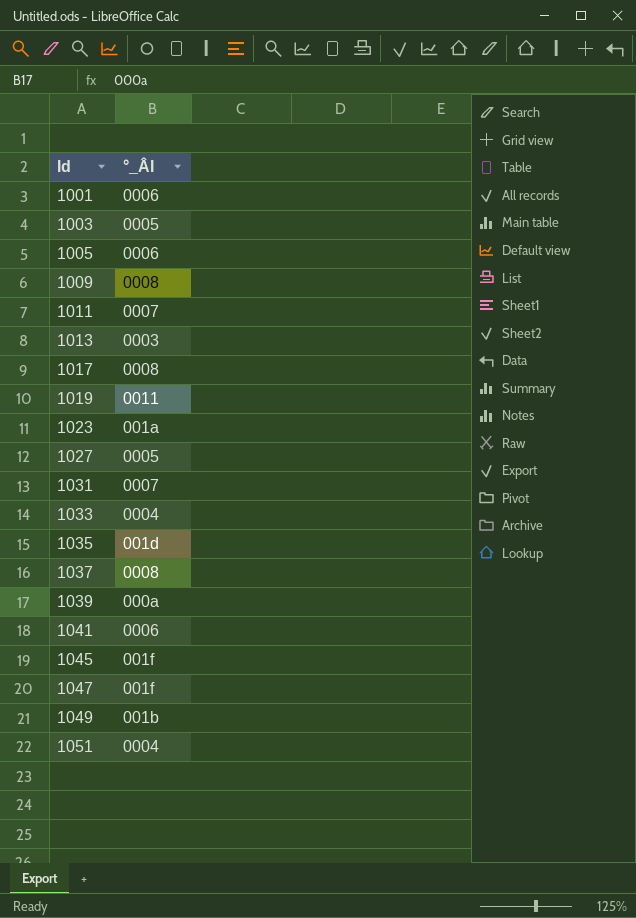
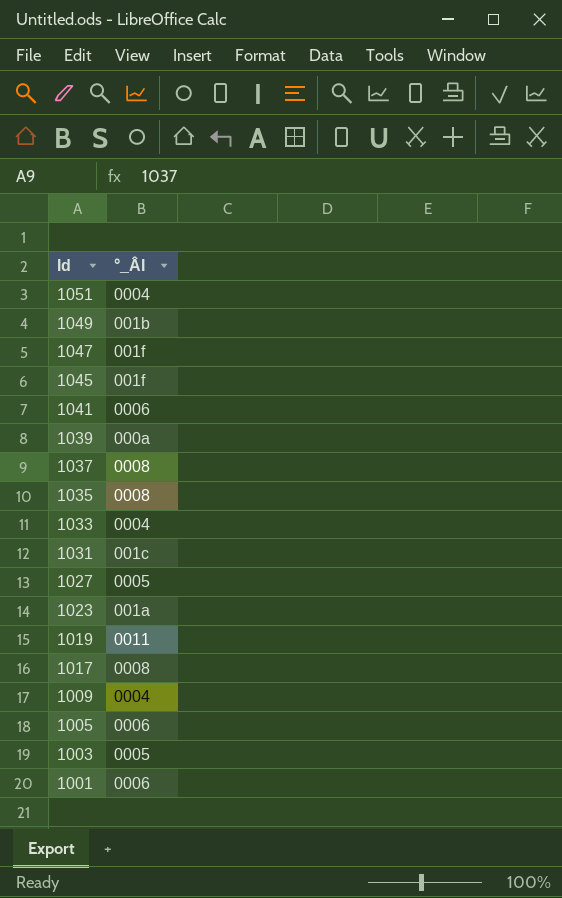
row order: Id ascending -> Id descending
row 1011: 0007 -> none
row 1013: 0003 -> none
1035 | °_ÂI: 001d -> 0008
1031 | °_ÂI: 0007 -> 001c
1009 | °_ÂI: 0008 -> 0004

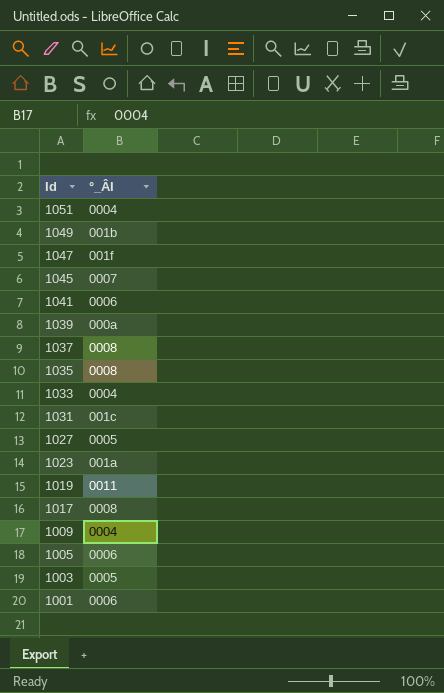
1045 | °_ÂI: 001f -> 0007

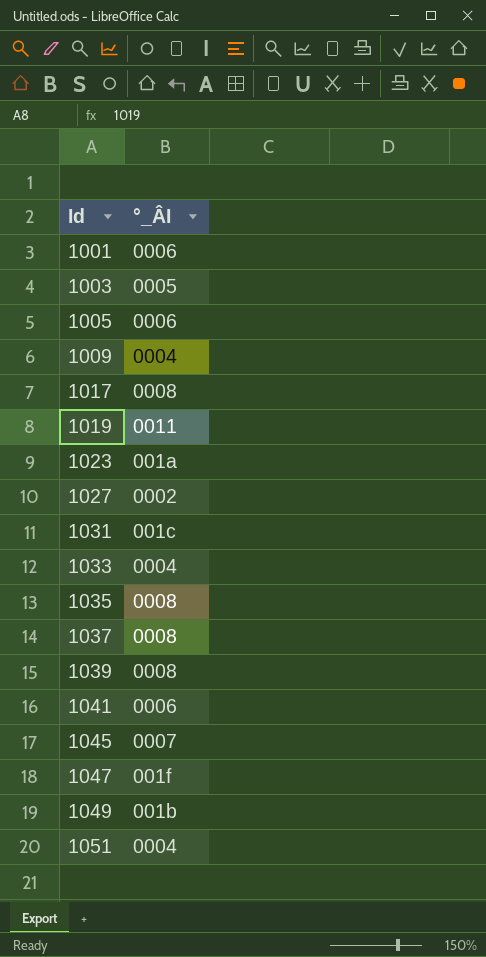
row order: Id descending -> Id ascending
1027 | °_ÂI: 0005 -> 0002
1039 | °_ÂI: 000a -> 0008

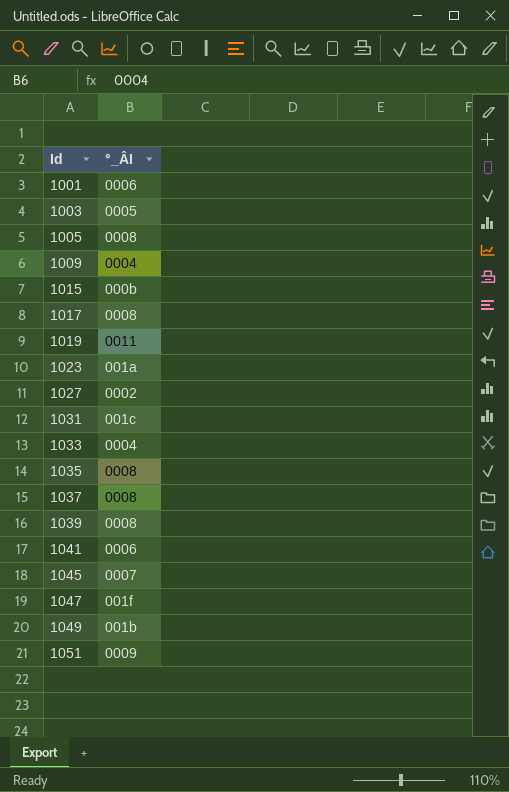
1005 | °_ÂI: 0006 -> 0008
row 1015: none -> 000b
1051 | °_ÂI: 0004 -> 0009

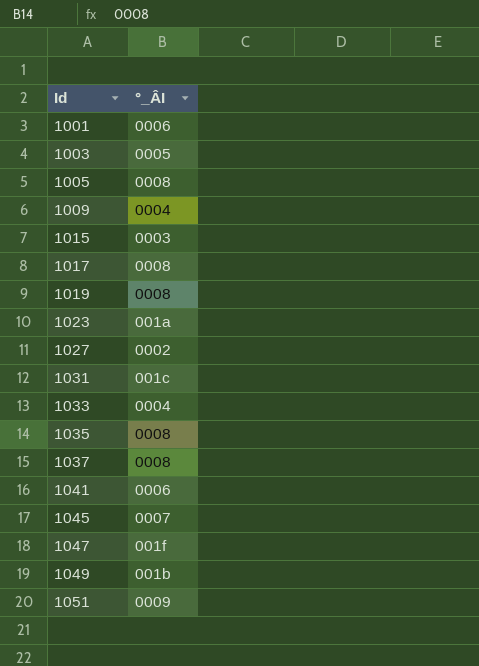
row 1039: 0008 -> none
1015 | °_ÂI: 000b -> 0003
1019 | °_ÂI: 0011 -> 0008

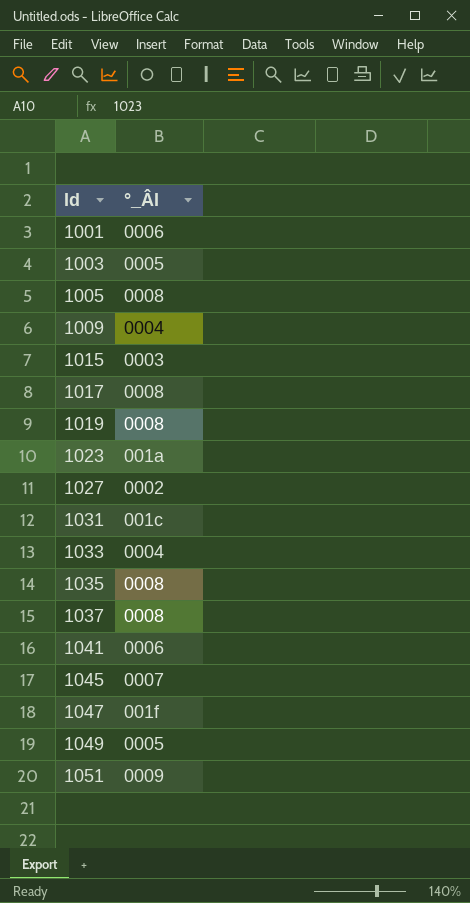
1049 | °_ÂI: 001b -> 0005

